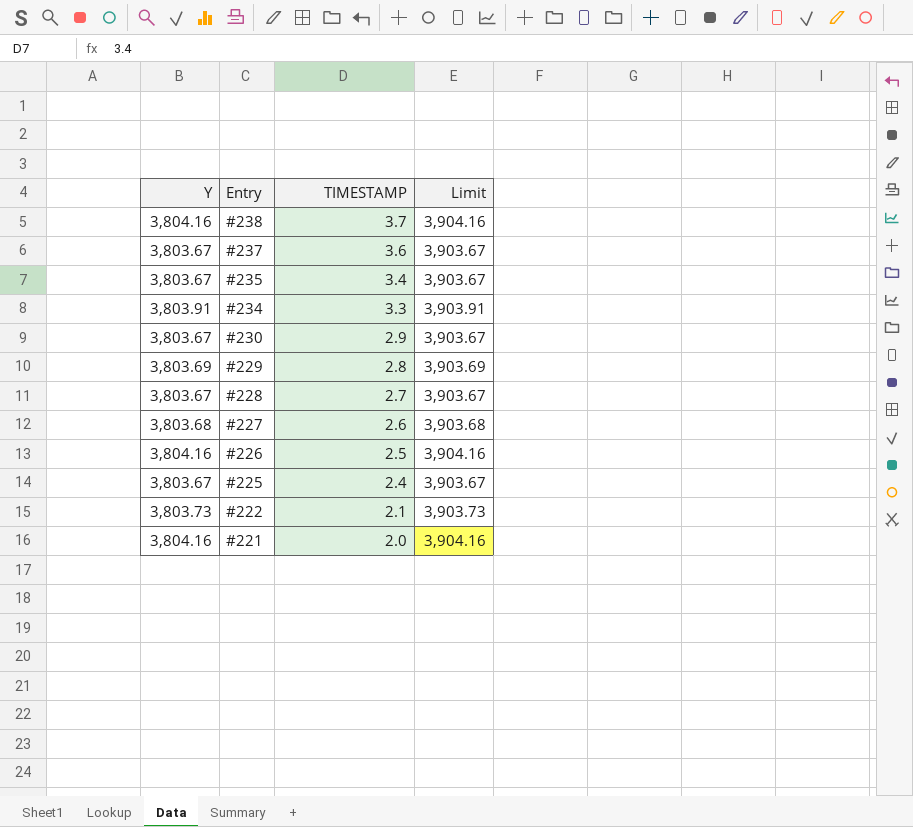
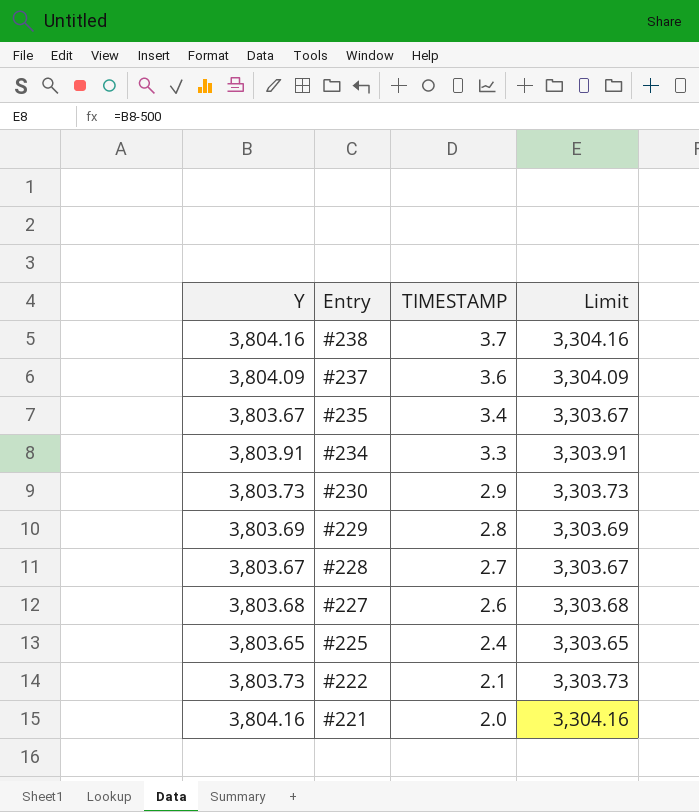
column Limit | formula: [Y] + 100 -> [Y] - 500
row #226: 3,804.16 | 2.5 | 3,904.16 -> none
#237 | Y: 3,803.67 -> 3,804.09
#230 | Y: 3,803.67 -> 3,803.73
#225 | Y: 3,803.67 -> 3,803.65

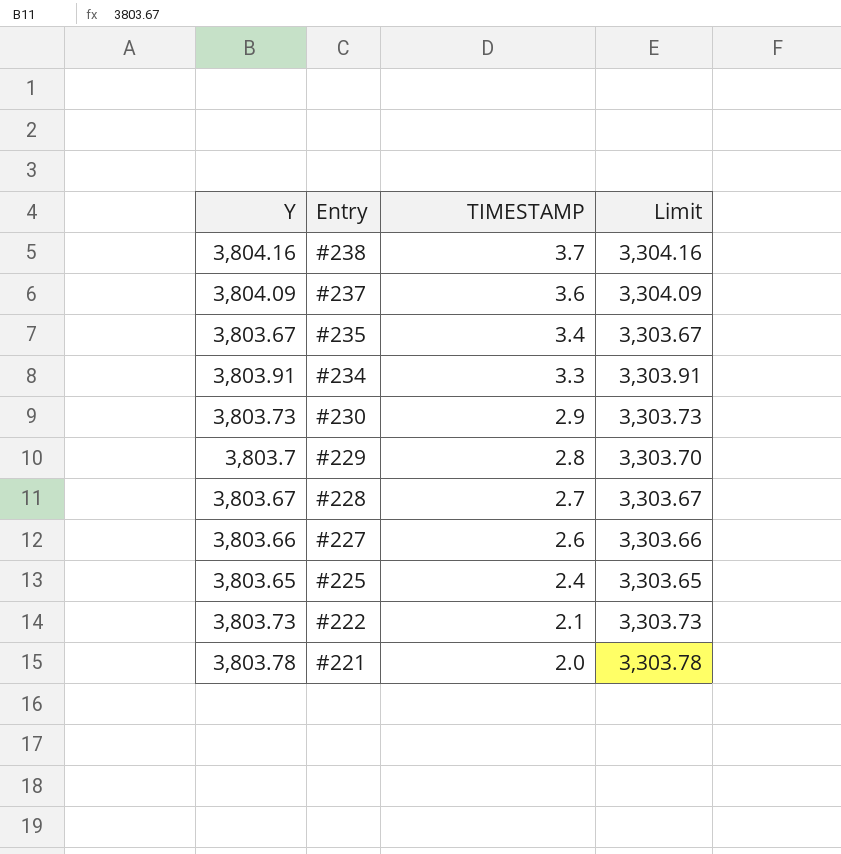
#229 | Y: 3,803.69 -> 3,803.7
#229 | Limit: 3,303.69 -> 3,303.70
#227 | Y: 3,803.68 -> 3,803.66
#227 | Limit: 3,303.68 -> 3,303.66
#221 | Y: 3,804.16 -> 3,803.78
#221 | Limit: 3,304.16 -> 3,303.78

